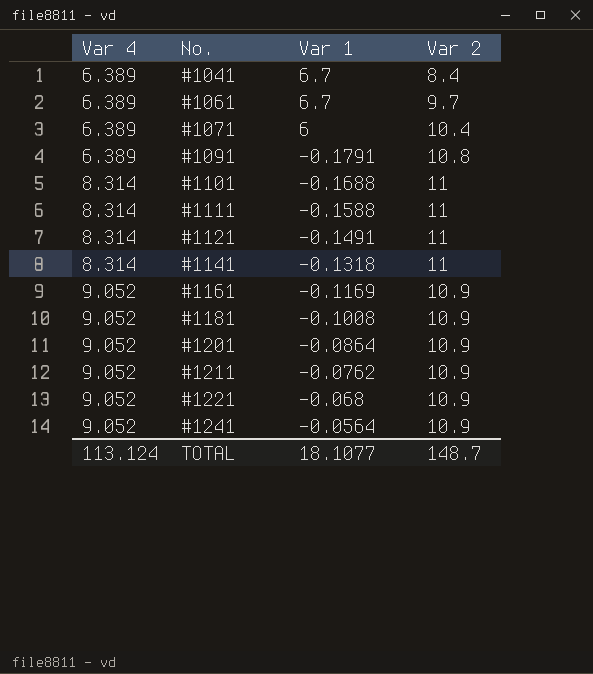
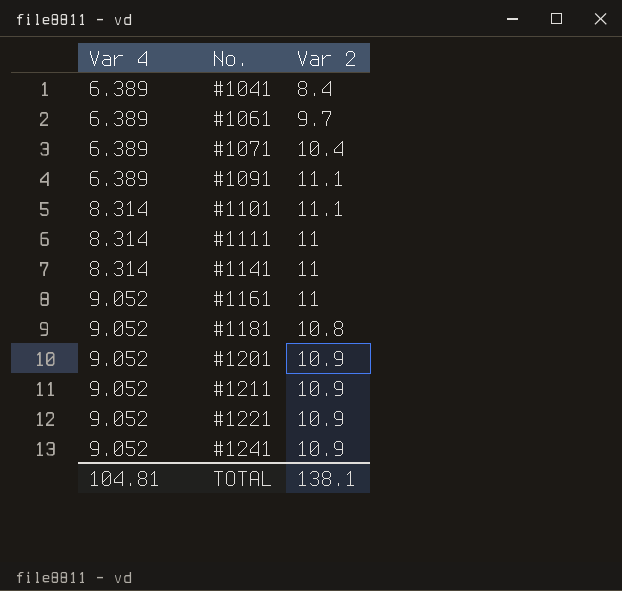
column Var 1 | position: 3 -> none
row #1121: 8.314 | -0.1491 | 11 -> none
#1091 | Var 2: 10.8 -> 11.1
#1101 | Var 2: 11 -> 11.1
#1161 | Var 2: 10.9 -> 11
#1181 | Var 2: 10.9 -> 10.8
TOTAL | Var 4: 113.124 -> 104.81
TOTAL | Var 2: 148.7 -> 138.1

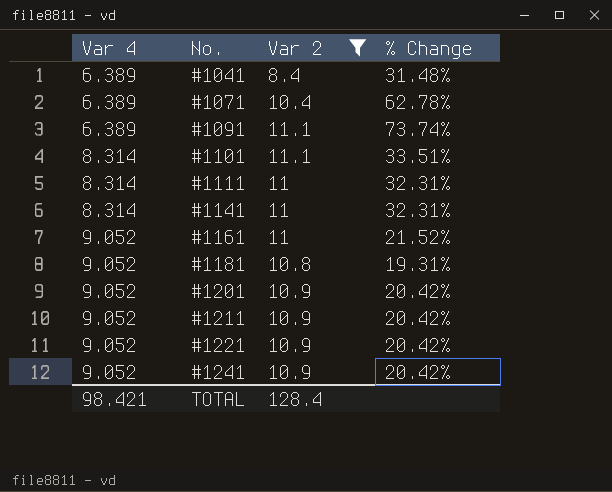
filter: none -> Var 2 != 9.7
column % Change | formula: none -> ([Var 2] - [Var 4]) / [Var 4]
TOTAL | Var 4: 104.81 -> 98.421
TOTAL | Var 2: 138.1 -> 128.4

